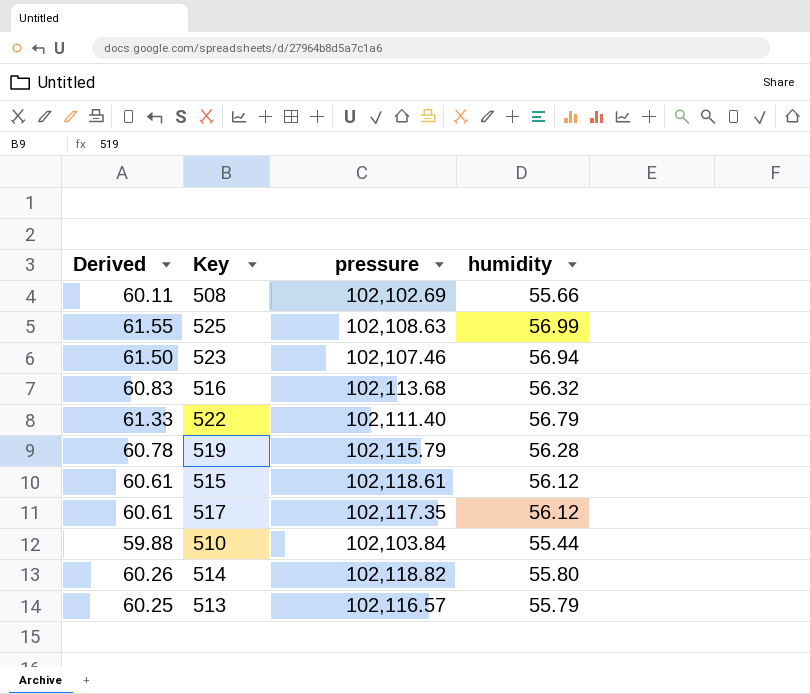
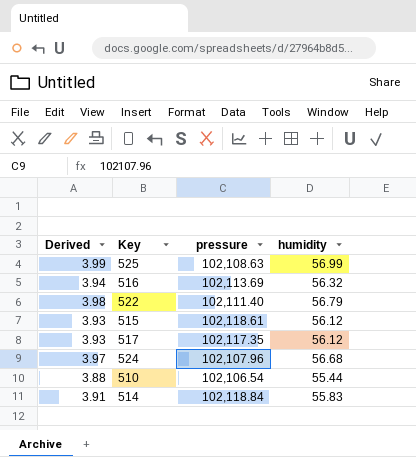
column Derived | formula: [humidity] * 1.08 -> [humidity] * 0.07
row 508: 60.11 | 102,102.69 | 55.66 -> none
row 523: 61.50 | 102,107.46 | 56.94 -> none
row 519: 60.78 | 102,115.79 | 56.28 -> none
row 513: 60.25 | 102,116.57 | 55.79 -> none
516 | pressure: 102,113.68 -> 102,113.69
row 524: none -> 3.97 | 102,107.96 | 56.68
510 | pressure: 102,103.84 -> 102,106.54
514 | pressure: 102,118.82 -> 102,118.84
514 | humidity: 55.80 -> 55.83

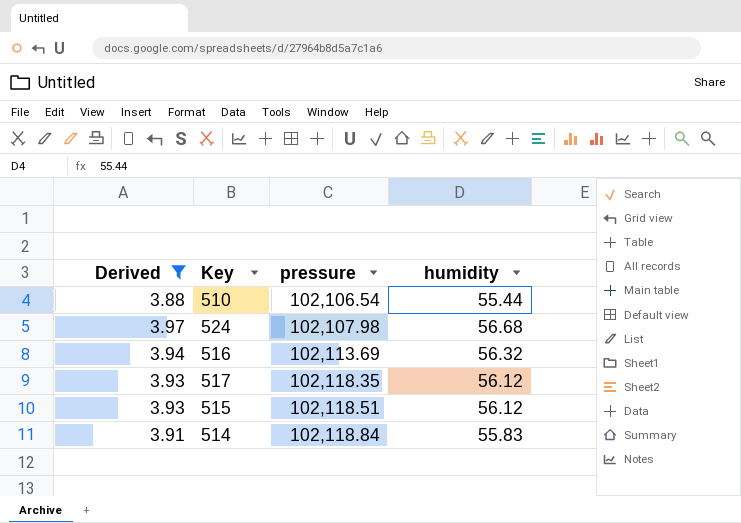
filter: none -> Derived <= 3.97
row order: none -> pressure ascending
524 | pressure: 102,107.96 -> 102,107.98
517 | pressure: 102,117.35 -> 102,118.35
515 | pressure: 102,118.61 -> 102,118.51

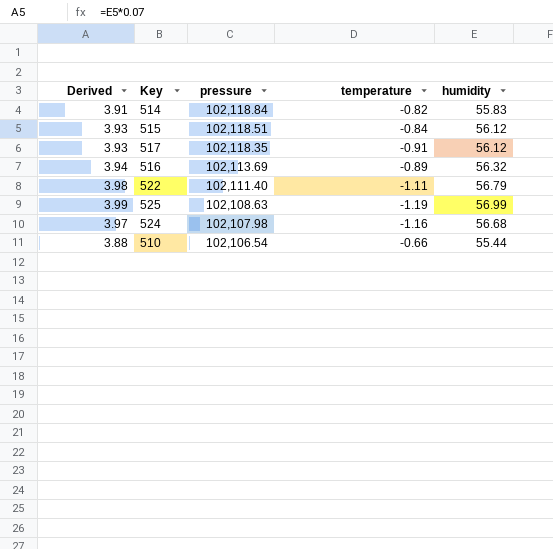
filter: Derived <= 3.97 -> none
row order: pressure ascending -> pressure descending
column temperature | position: none -> 4

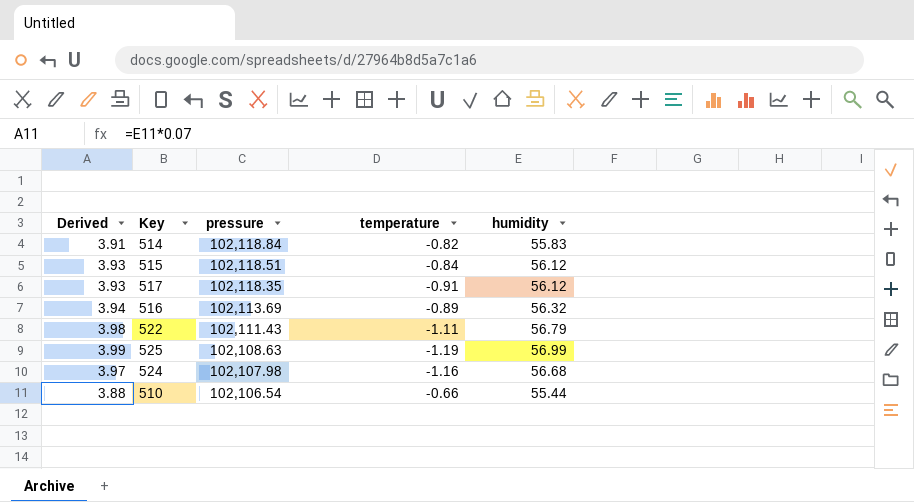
522 | pressure: 102,111.40 -> 102,111.43

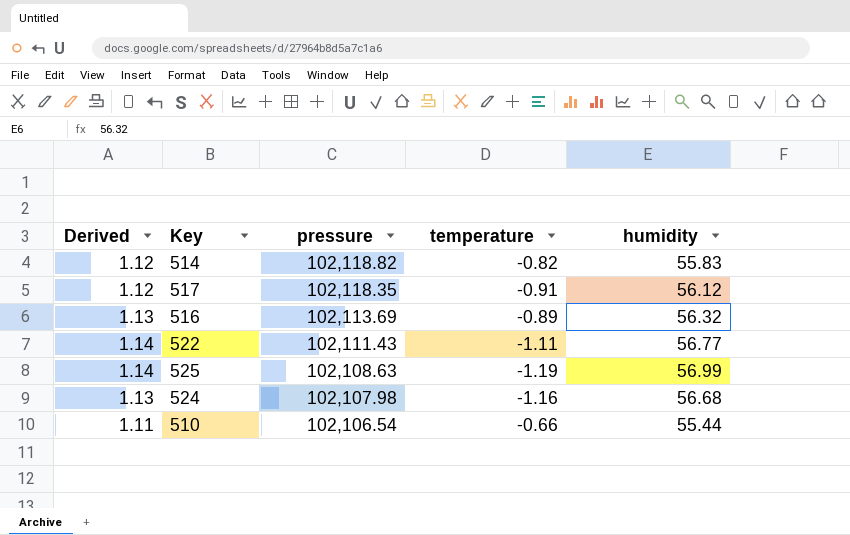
column Derived | formula: [humidity] * 0.07 -> [humidity] * 0.02
row 515: 3.93 | 102,118.51 | -0.84 | 56.12 -> none
514 | pressure: 102,118.84 -> 102,118.82
522 | humidity: 56.79 -> 56.77

